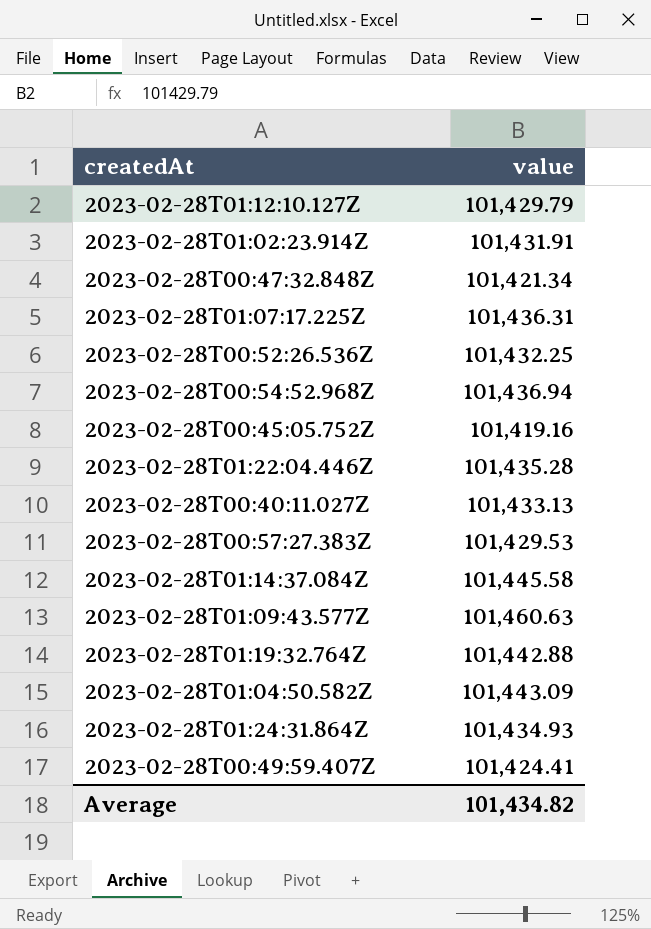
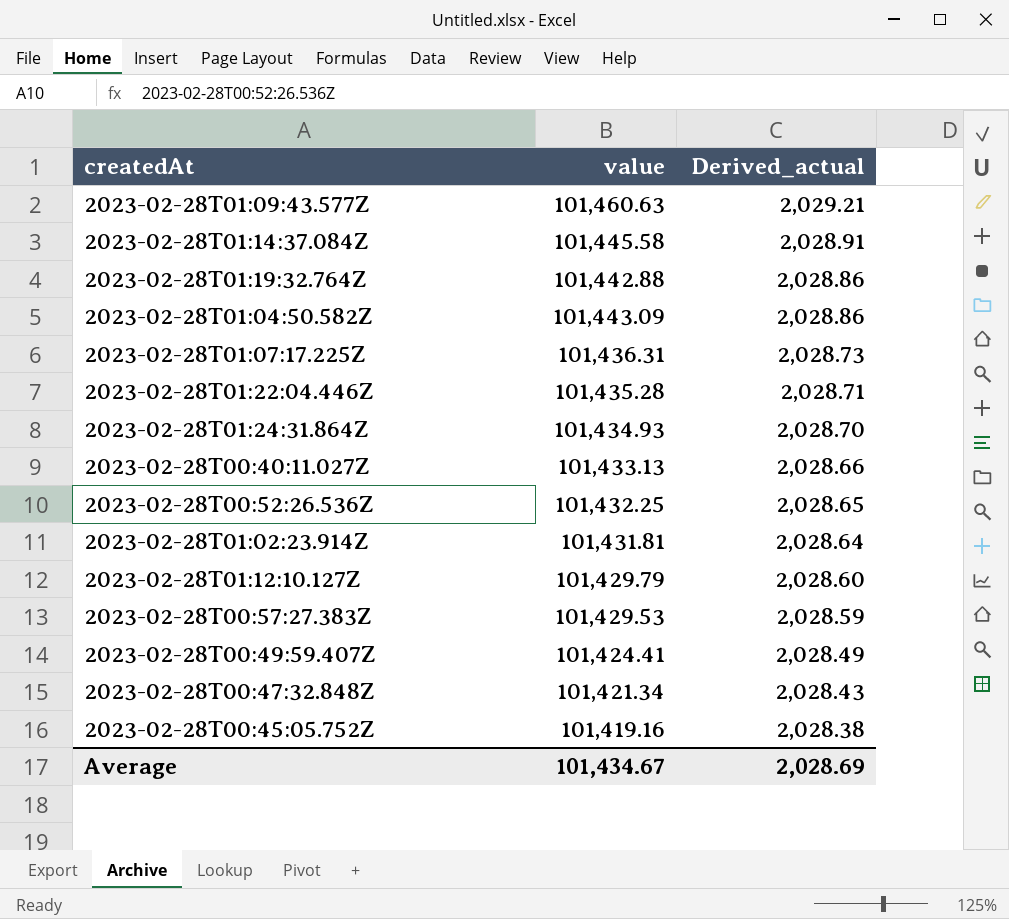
row order: none -> Derived_actual descending
column Derived_actual | formula: none -> [value] * 0.02
row 2023-02-28T00:54:52.968Z: 101,436.94 -> none
2023-02-28T01:02:23.914Z | value: 101,431.91 -> 101,431.81
Average | value: 101,434.82 -> 101,434.67

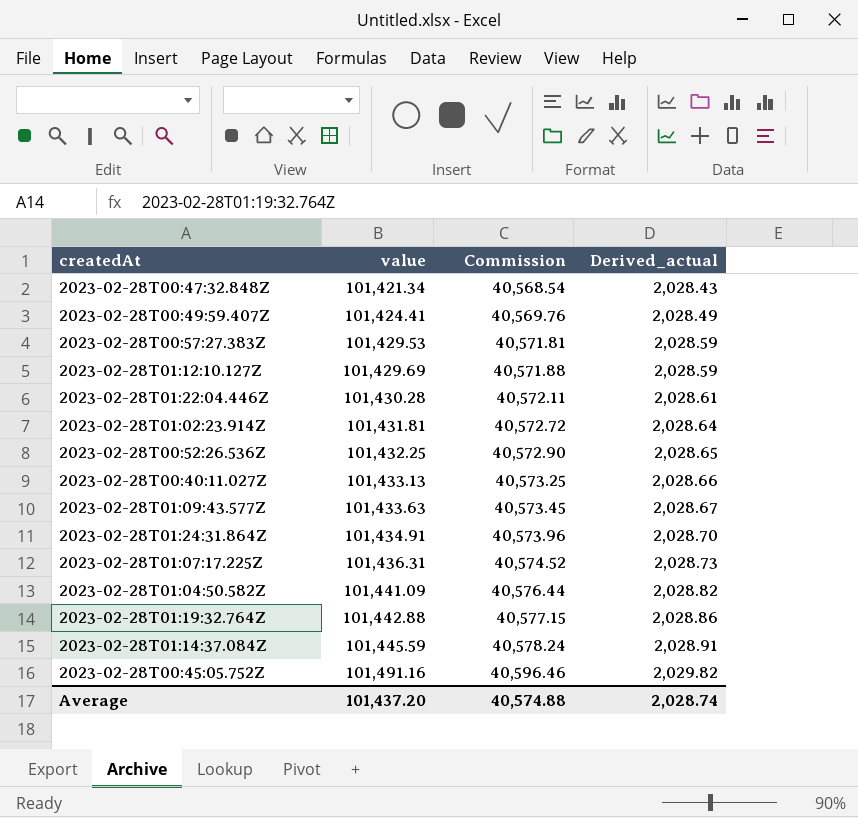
row order: Derived_actual descending -> value ascending
column Commission | formula: none -> [value] * 0.4
2023-02-28T01:12:10.127Z | value: 101,429.79 -> 101,429.69
2023-02-28T01:12:10.127Z | Derived_actual: 2,028.60 -> 2,028.59
2023-02-28T01:22:04.446Z | value: 101,435.28 -> 101,430.28
2023-02-28T01:22:04.446Z | Derived_actual: 2,028.71 -> 2,028.61
2023-02-28T01:09:43.577Z | value: 101,460.63 -> 101,433.63
2023-02-28T01:09:43.577Z | Derived_actual: 2,029.21 -> 2,028.67
2023-02-28T01:24:31.864Z | value: 101,434.93 -> 101,434.91
2023-02-28T01:04:50.582Z | value: 101,443.09 -> 101,441.09
2023-02-28T01:04:50.582Z | Derived_actual: 2,028.86 -> 2,028.82
2023-02-28T01:14:37.084Z | value: 101,445.58 -> 101,445.59
2023-02-28T00:45:05.752Z | value: 101,419.16 -> 101,491.16
2023-02-28T00:45:05.752Z | Derived_actual: 2,028.38 -> 2,029.82
Average | value: 101,434.67 -> 101,437.20
Average | Derived_actual: 2,028.69 -> 2,028.74

